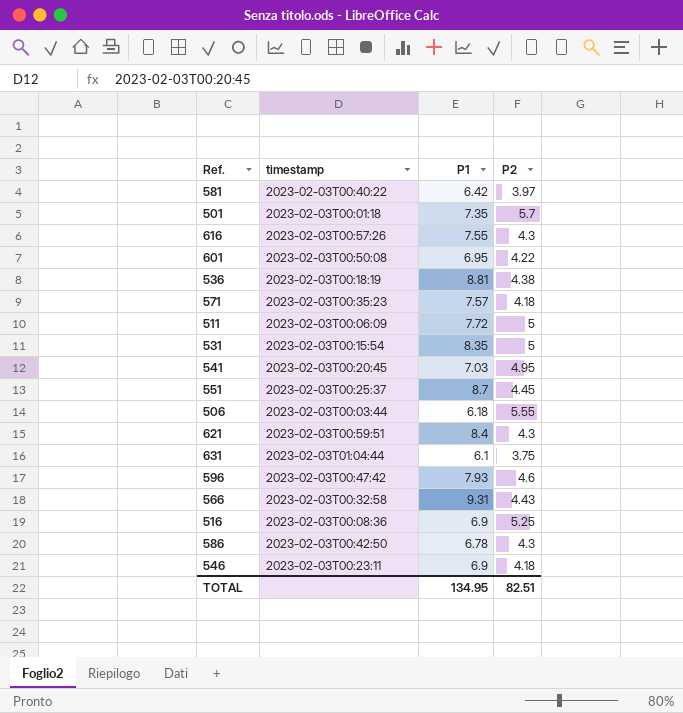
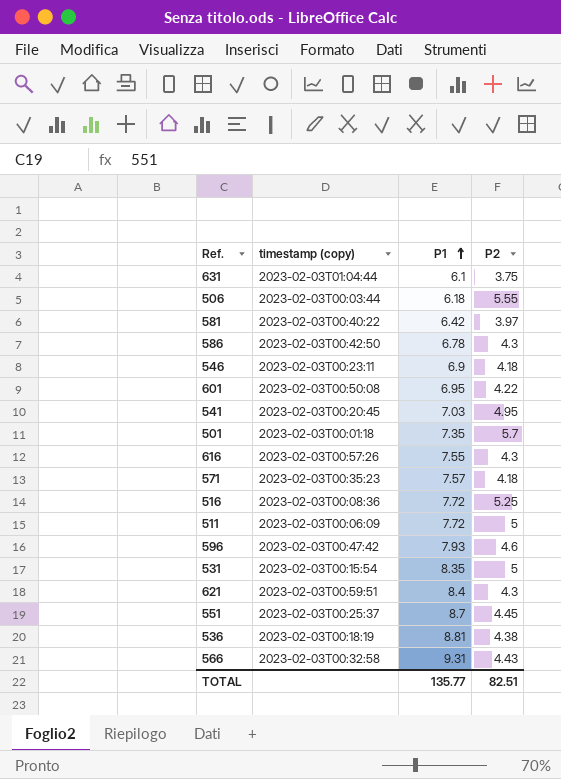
row order: none -> P1 ascending
column name: timestamp -> timestamp (copy)
516 | P1: 6.9 -> 7.72
TOTAL | P1: 134.95 -> 135.77

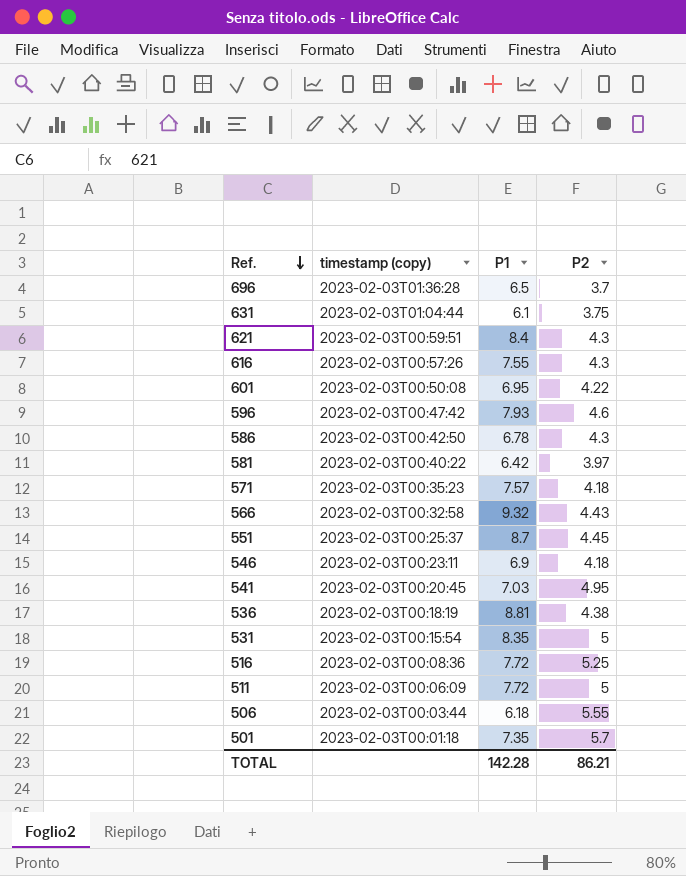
row order: P1 ascending -> Ref. descending
row 696: none -> 2023-02-03T01:36:28 | 6.5 | 3.7
566 | P1: 9.31 -> 9.32
TOTAL | P1: 135.77 -> 142.28
TOTAL | P2: 82.51 -> 86.21

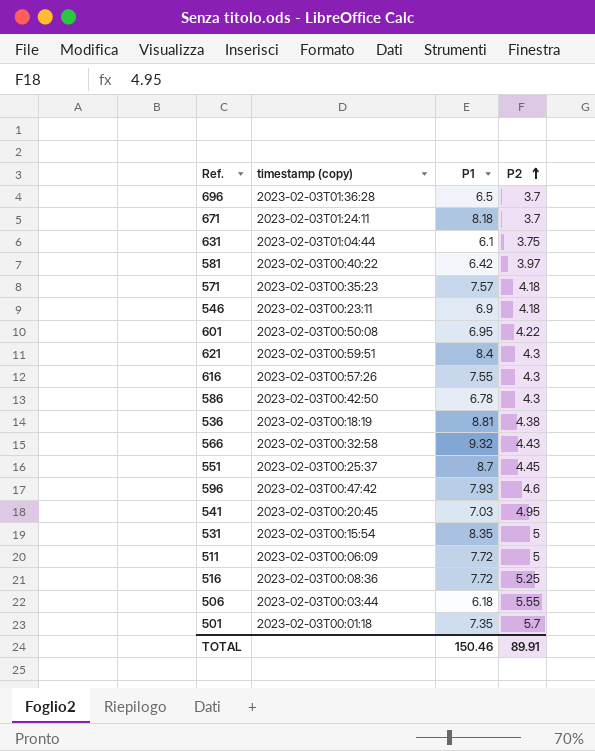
row order: Ref. descending -> P2 ascending
row 671: none -> 2023-02-03T01:24:11 | 8.18 | 3.7
TOTAL | P1: 142.28 -> 150.46
TOTAL | P2: 86.21 -> 89.91

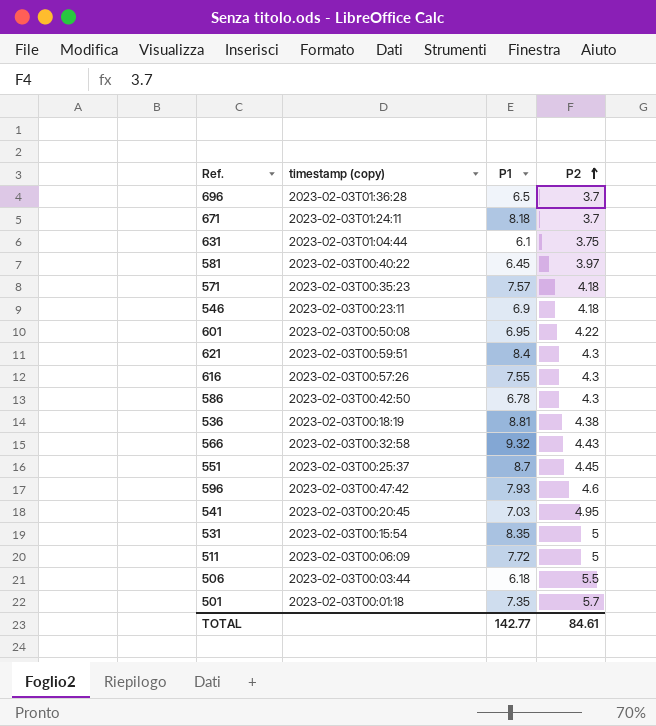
row 516: 2023-02-03T00:08:36 | 7.72 | 5.25 -> none
581 | P1: 6.42 -> 6.45
506 | P2: 5.55 -> 5.5
TOTAL | P1: 150.46 -> 142.77
TOTAL | P2: 89.91 -> 84.61

